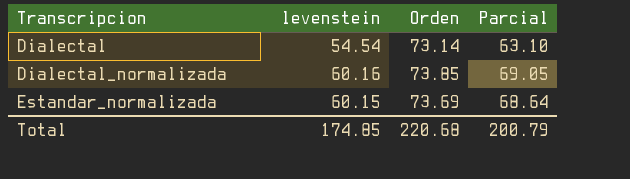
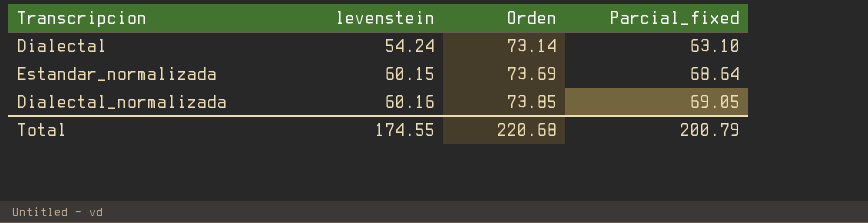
row order: Transcripcion ascending -> levenstein ascending
column name: Parcial -> Parcial_fixed
Dialectal | levenstein: 54.54 -> 54.24
Total | levenstein: 174.85 -> 174.55

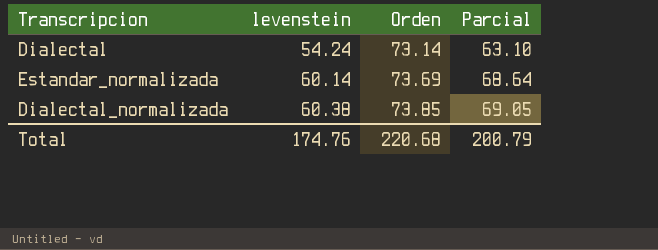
column name: Parcial_fixed -> Parcial
Estandar_normalizada | levenstein: 60.15 -> 60.14
Dialectal_normalizada | levenstein: 60.16 -> 60.38
Total | levenstein: 174.55 -> 174.76

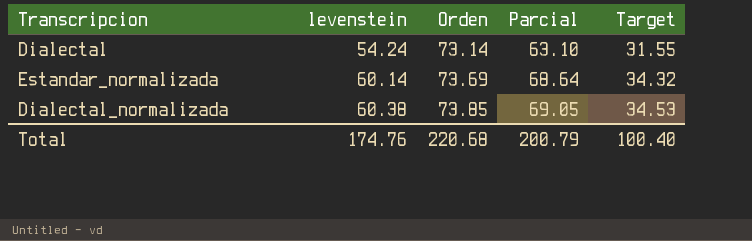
column Target | formula: none -> [Parcial] * 0.5

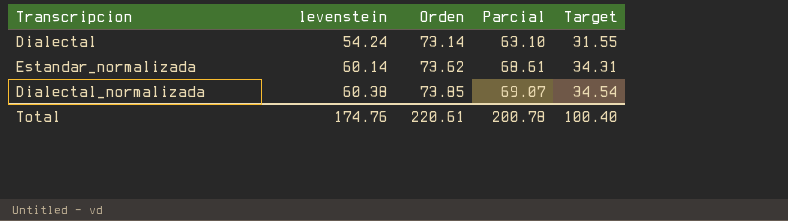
Estandar_normalizada | Orden: 73.69 -> 73.62
Estandar_normalizada | Parcial: 68.64 -> 68.61
Estandar_normalizada | Target: 34.32 -> 34.31
Dialectal_normalizada | Parcial: 69.05 -> 69.07
Dialectal_normalizada | Target: 34.53 -> 34.54
Total | Orden: 220.68 -> 220.61
Total | Parcial: 200.79 -> 200.78

